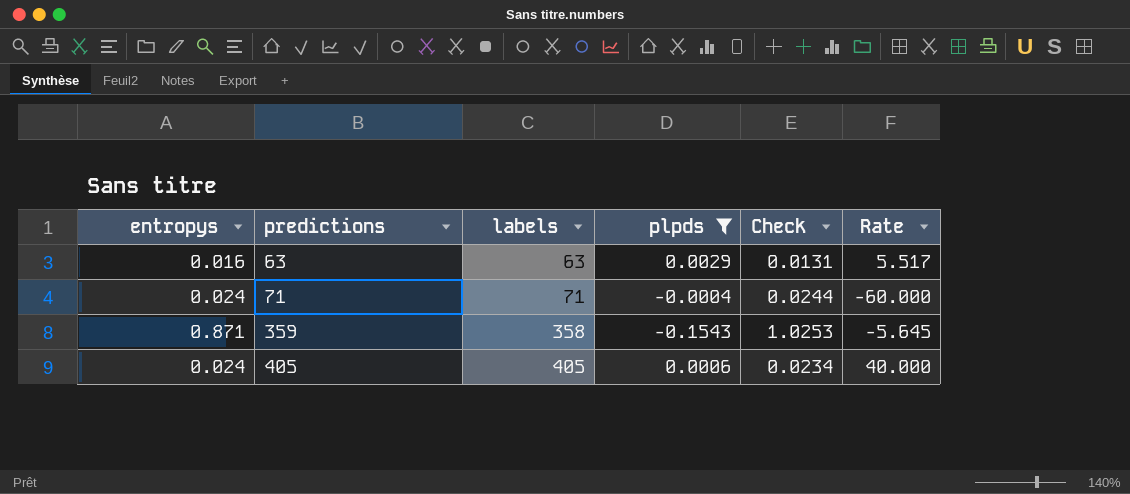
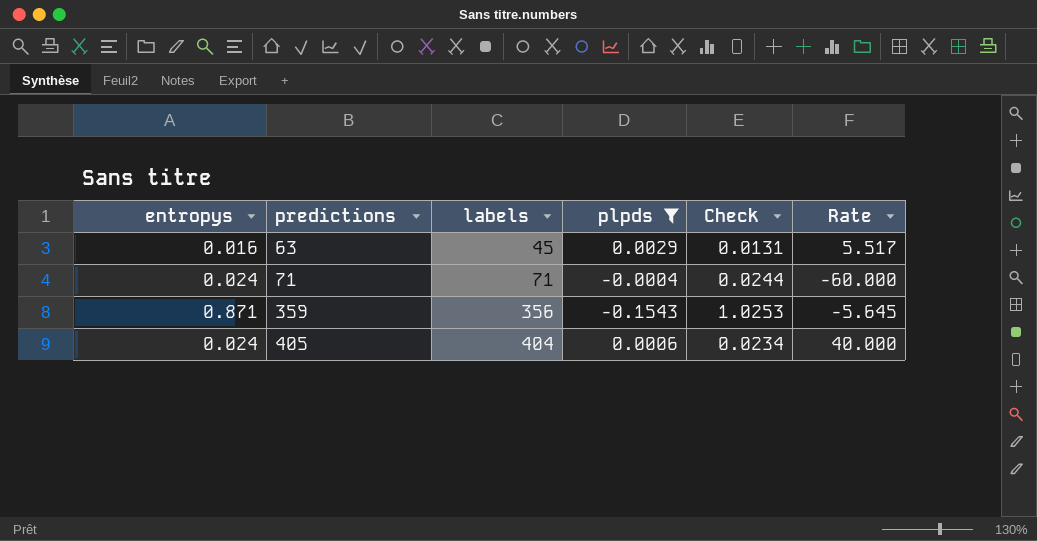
63 | labels: 63 -> 45
359 | labels: 358 -> 356
405 | labels: 405 -> 404

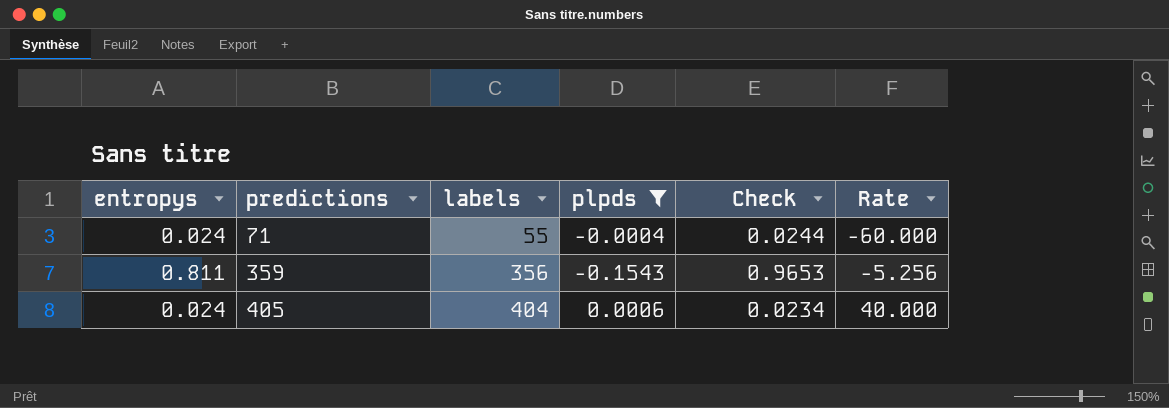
row 63: 0.016 | 45 | 0.0029 | 0.0131 | 5.517 -> none
71 | labels: 71 -> 55
359 | entropys: 0.871 -> 0.811
359 | Check: 1.0253 -> 0.9653
359 | Rate: -5.645 -> -5.256

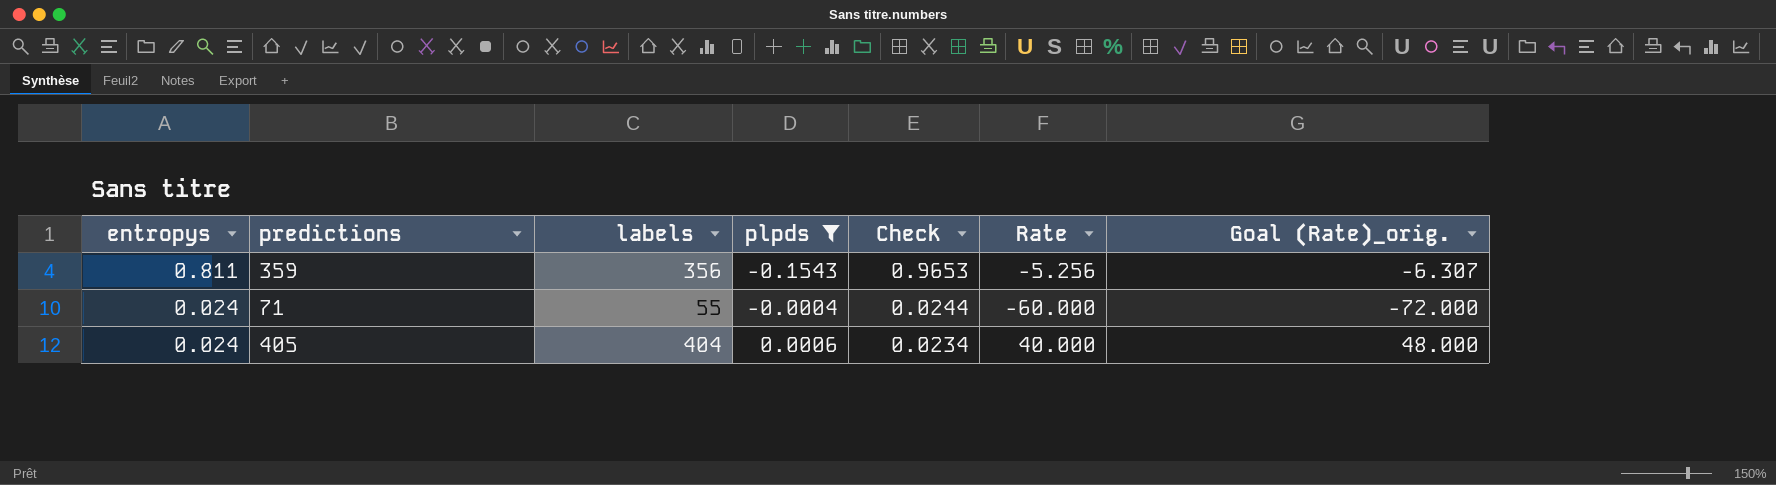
row order: predictions ascending -> entropys descending
column Goal (Rate)_orig. | formula: none -> [Rate] * 1.2

